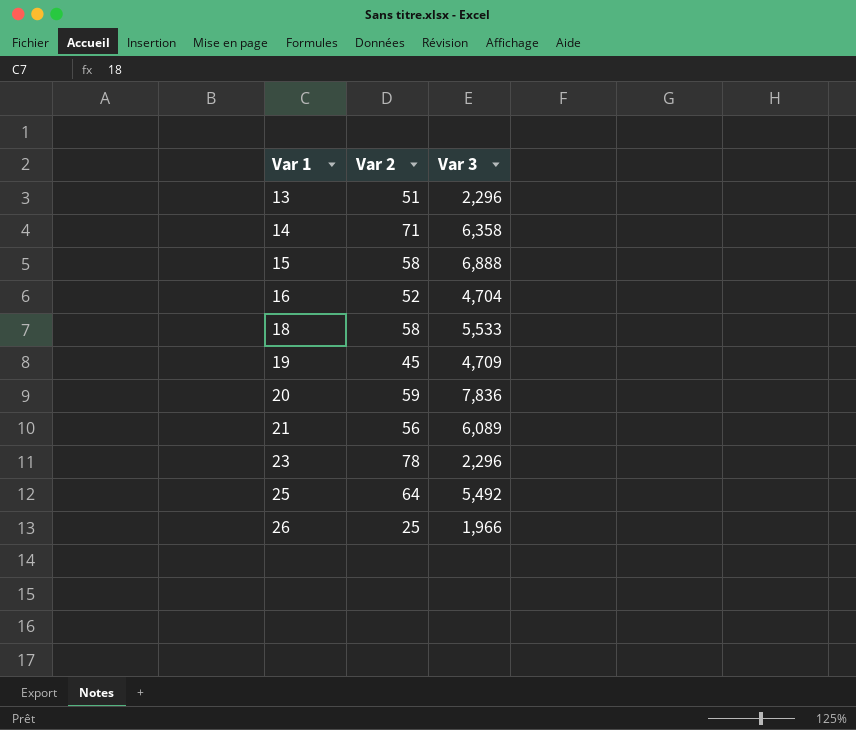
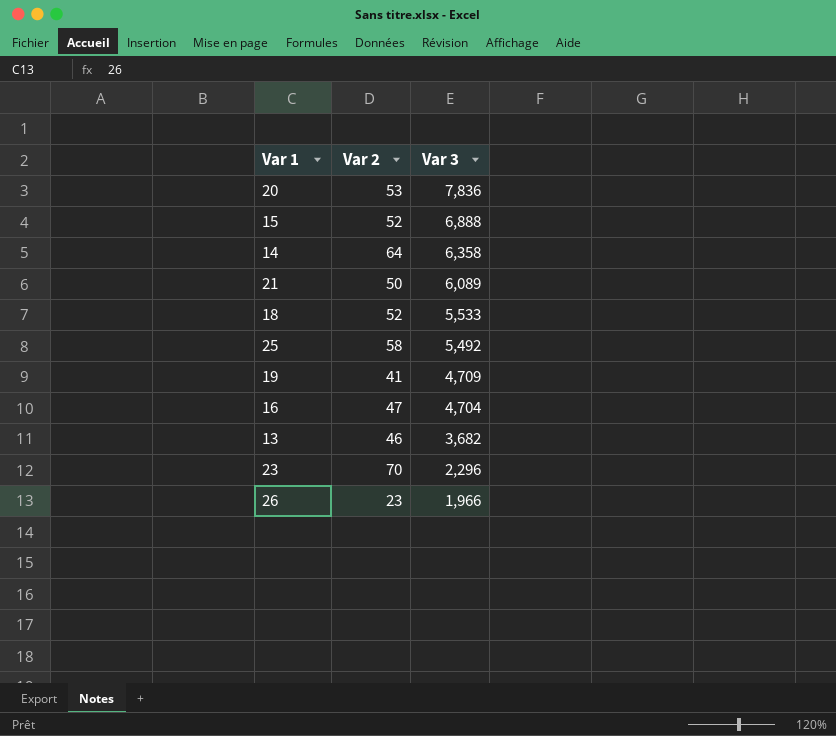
row order: Var 1 ascending -> Var 3 descending
20 | Var 2: 59 -> 53
15 | Var 2: 58 -> 52
14 | Var 2: 71 -> 64
21 | Var 2: 56 -> 50
18 | Var 2: 58 -> 52
25 | Var 2: 64 -> 58
19 | Var 2: 45 -> 41
16 | Var 2: 52 -> 47
13 | Var 2: 51 -> 46
13 | Var 3: 2,296 -> 3,682
23 | Var 2: 78 -> 70
26 | Var 2: 25 -> 23

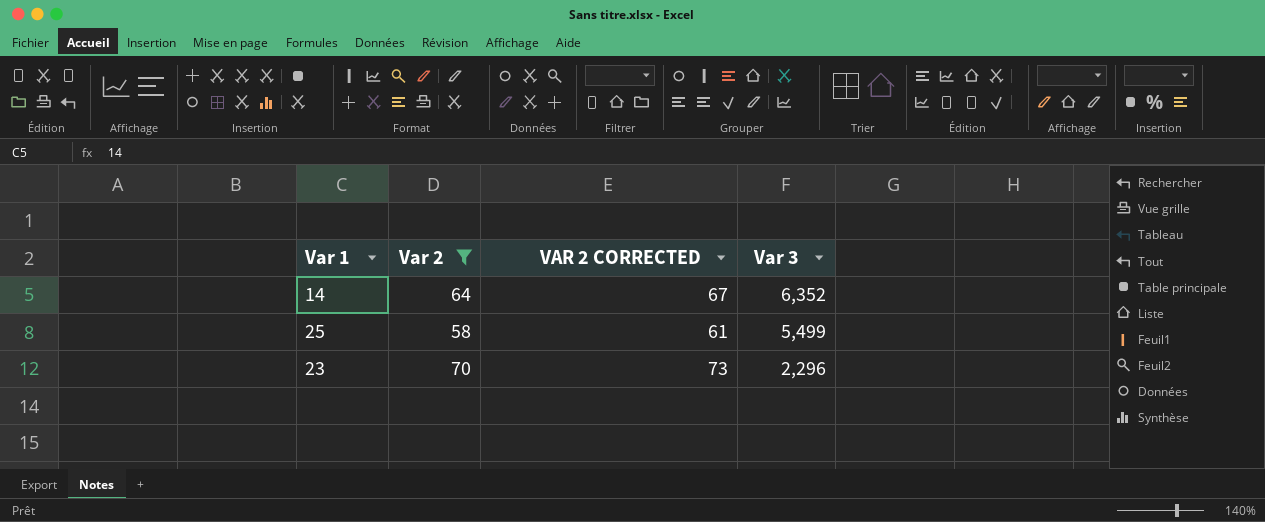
filter: none -> Var 2 >= 58
column VAR 2 CORRECTED | formula: none -> [Var 2] + 3
14 | Var 3: 6,358 -> 6,352
25 | Var 3: 5,492 -> 5,499

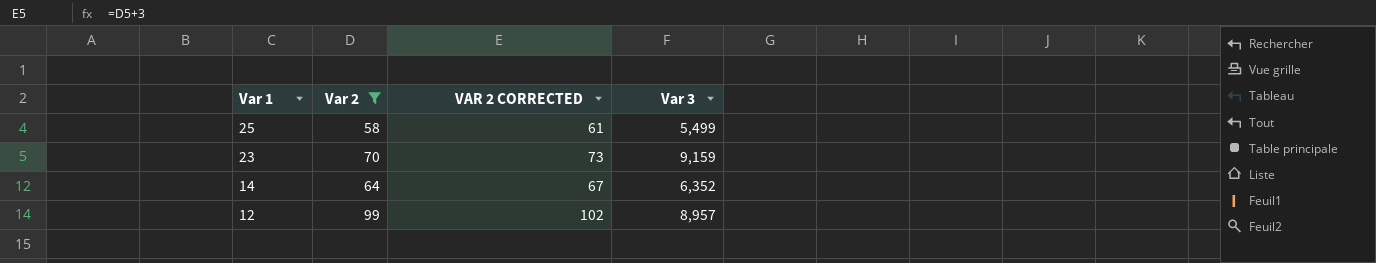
row order: Var 3 descending -> Var 1 descending
23 | Var 3: 2,296 -> 9,159
row 12: none -> 99 | 102 | 8,957

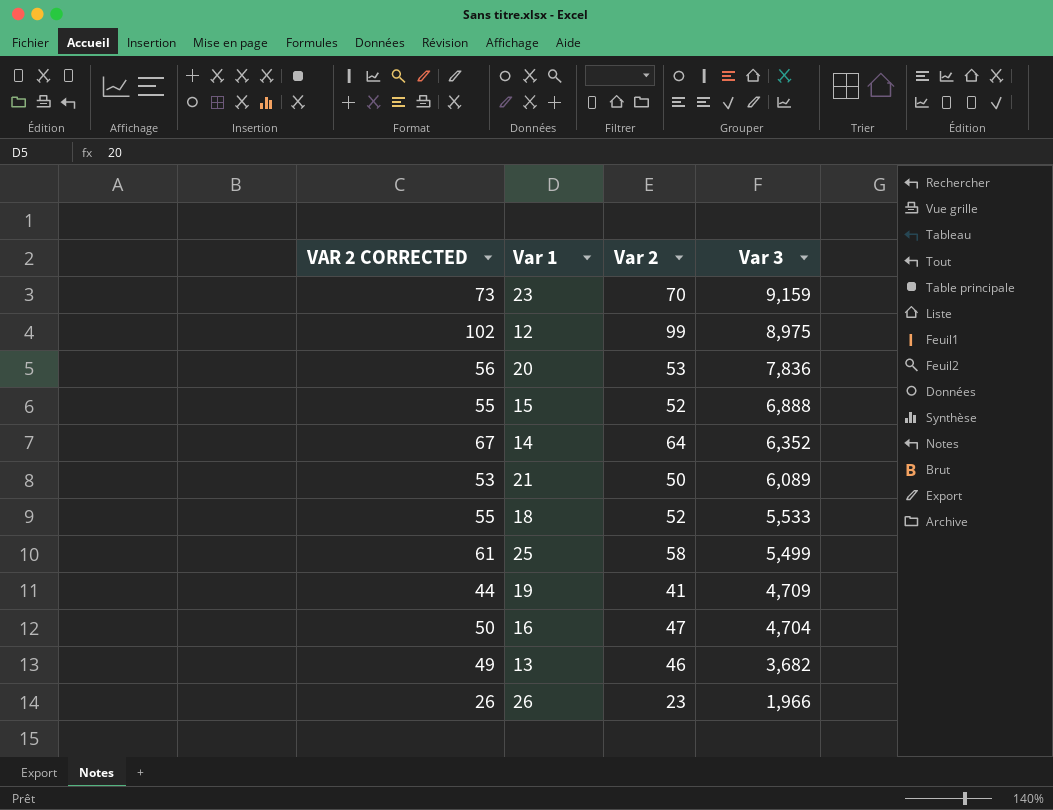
filter: Var 2 >= 58 -> none
row order: Var 1 descending -> Var 3 descending
column VAR 2 CORRECTED | position: 3 -> 1
12 | Var 3: 8,957 -> 8,975

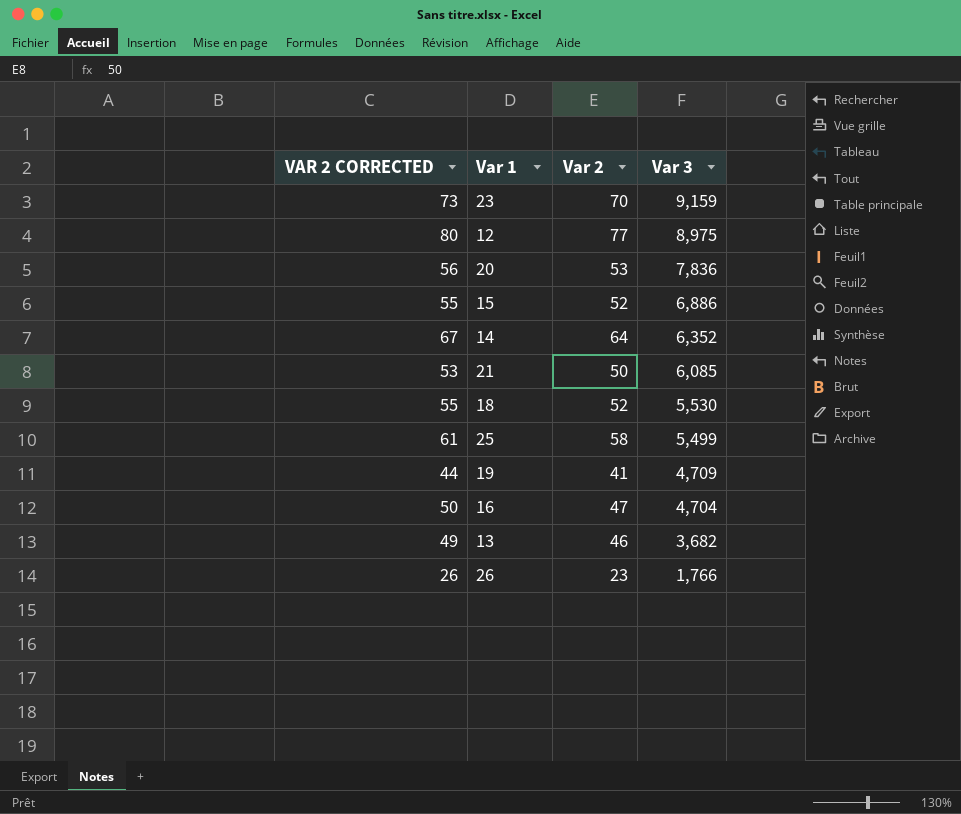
12 | VAR 2 CORRECTED: 102 -> 80
12 | Var 2: 99 -> 77
15 | Var 3: 6,888 -> 6,886
21 | Var 3: 6,089 -> 6,085
18 | Var 3: 5,533 -> 5,530
26 | Var 3: 1,966 -> 1,766

